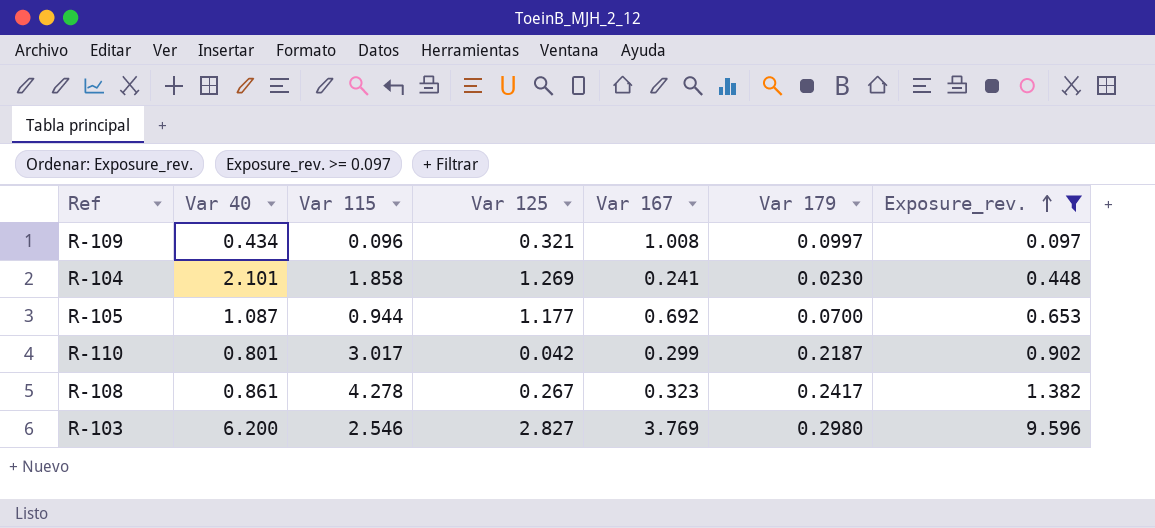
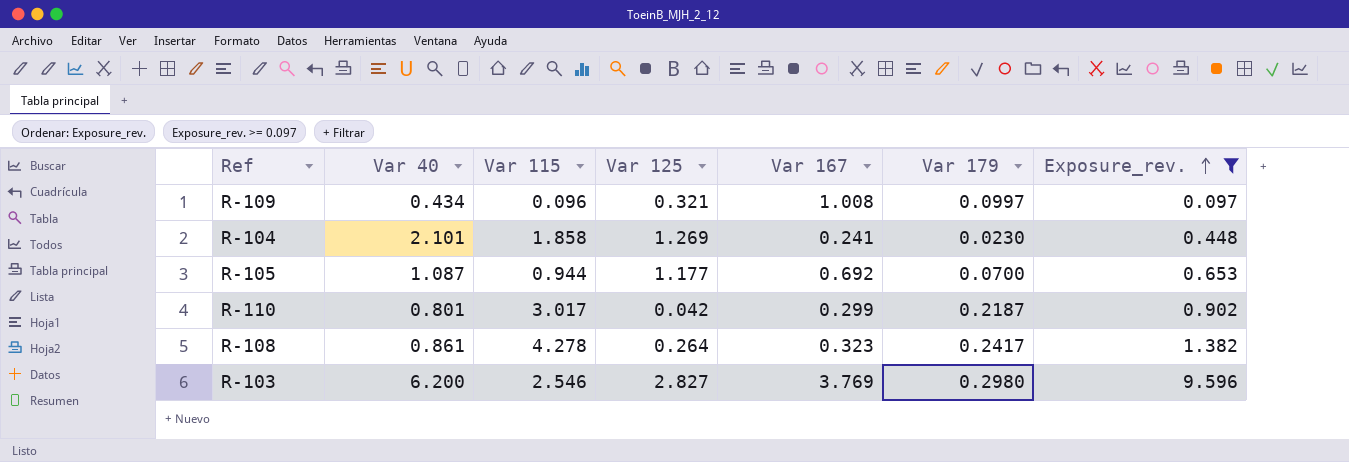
R-108 | Var 125: 0.267 -> 0.264

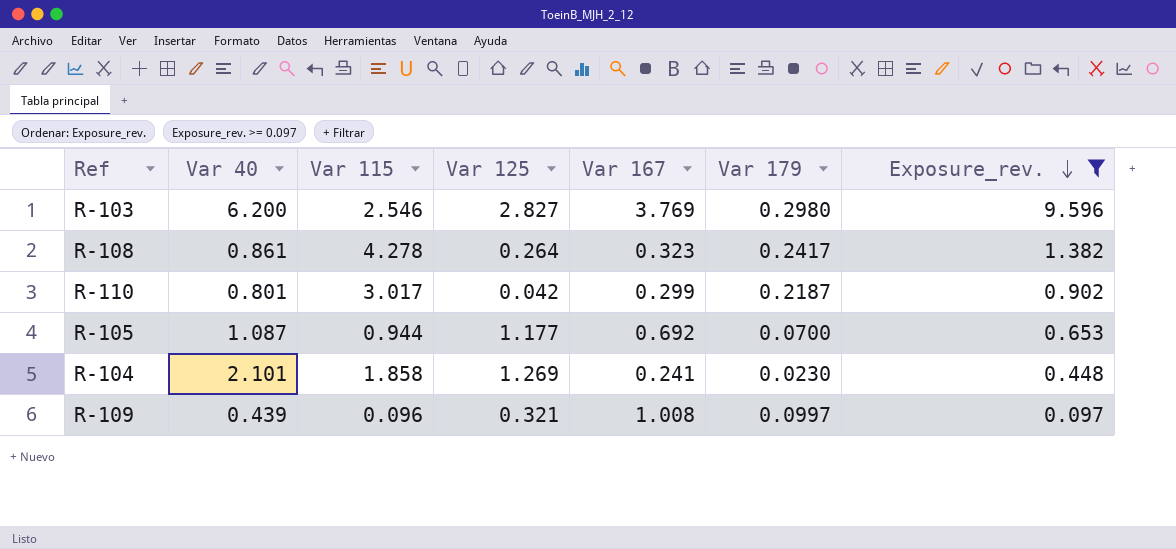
row order: Exposure_rev. ascending -> Exposure_rev. descending
R-109 | Var 40: 0.434 -> 0.439

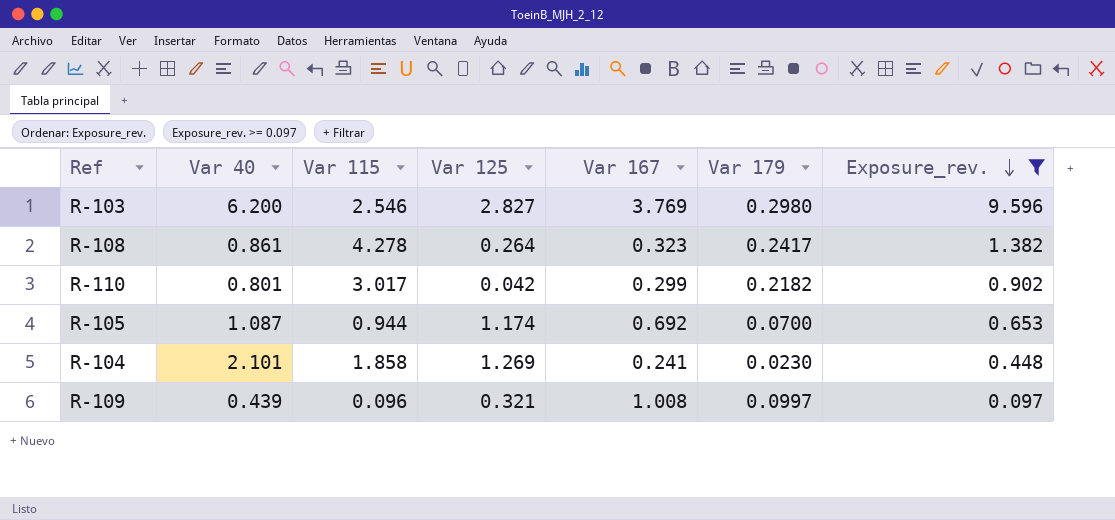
R-110 | Var 179: 0.2187 -> 0.2182
R-105 | Var 125: 1.177 -> 1.174

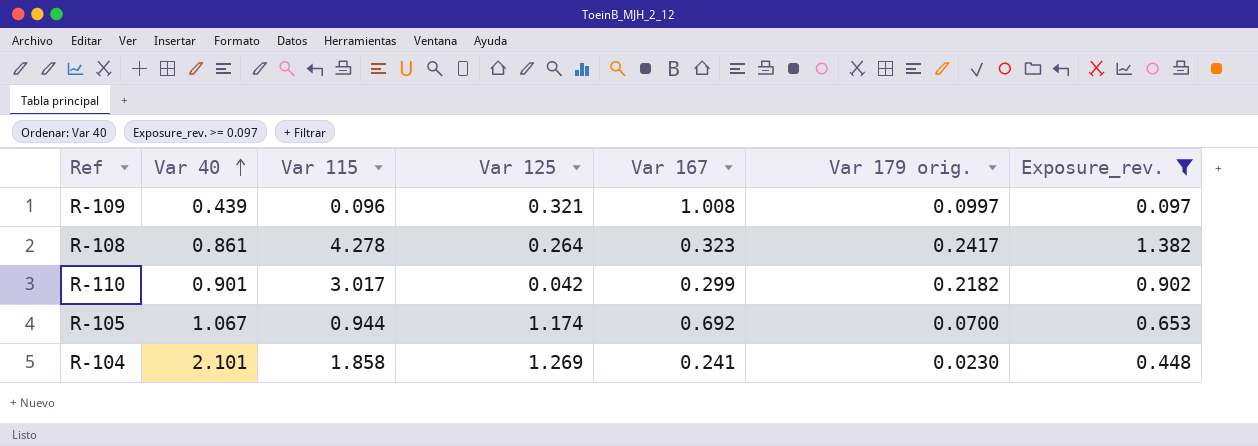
row order: Exposure_rev. descending -> Var 40 ascending
column name: Var 179 -> Var 179 orig.
row R-103: 6.200 | 2.546 | 2.827 | 3.769 | 0.2980 | 9.596 -> none
R-110 | Var 40: 0.801 -> 0.901
R-105 | Var 40: 1.087 -> 1.067

